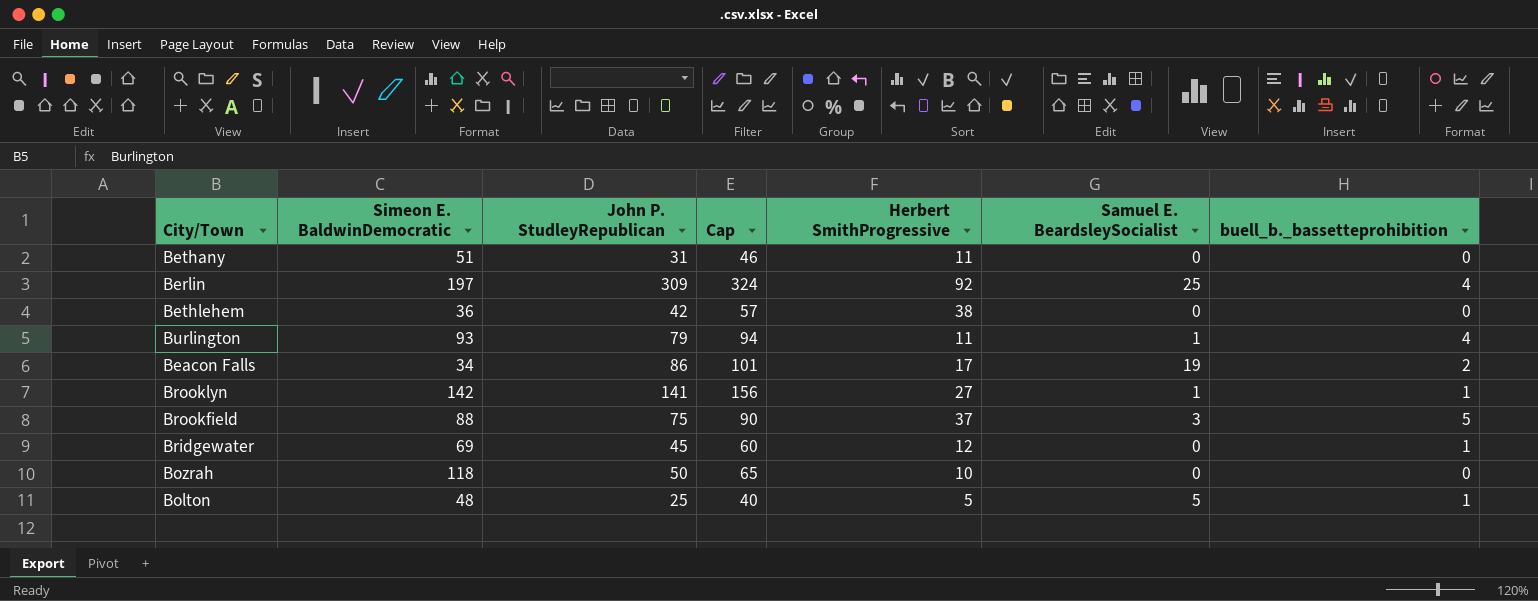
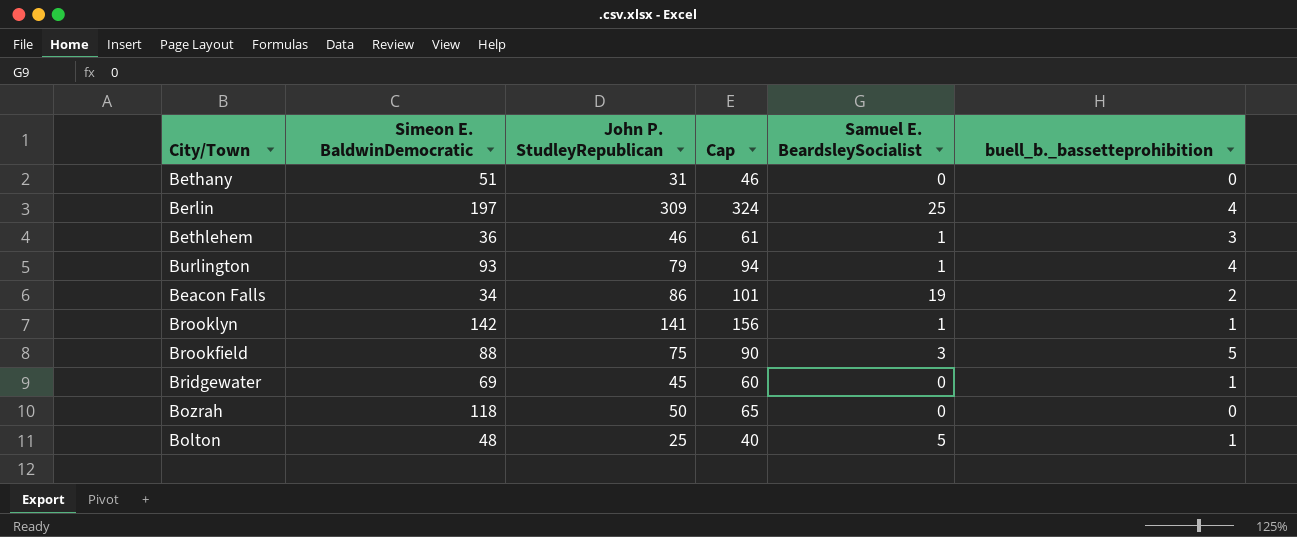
column Herbert SmithProgressive | position: 5 -> none
Bethlehem | John P. StudleyRepublican: 42 -> 46
Bethlehem | Cap: 57 -> 61
Bethlehem | Samuel E. BeardsleySocialist: 0 -> 1
Bethlehem | buell_b._bassetteprohibition: 0 -> 3

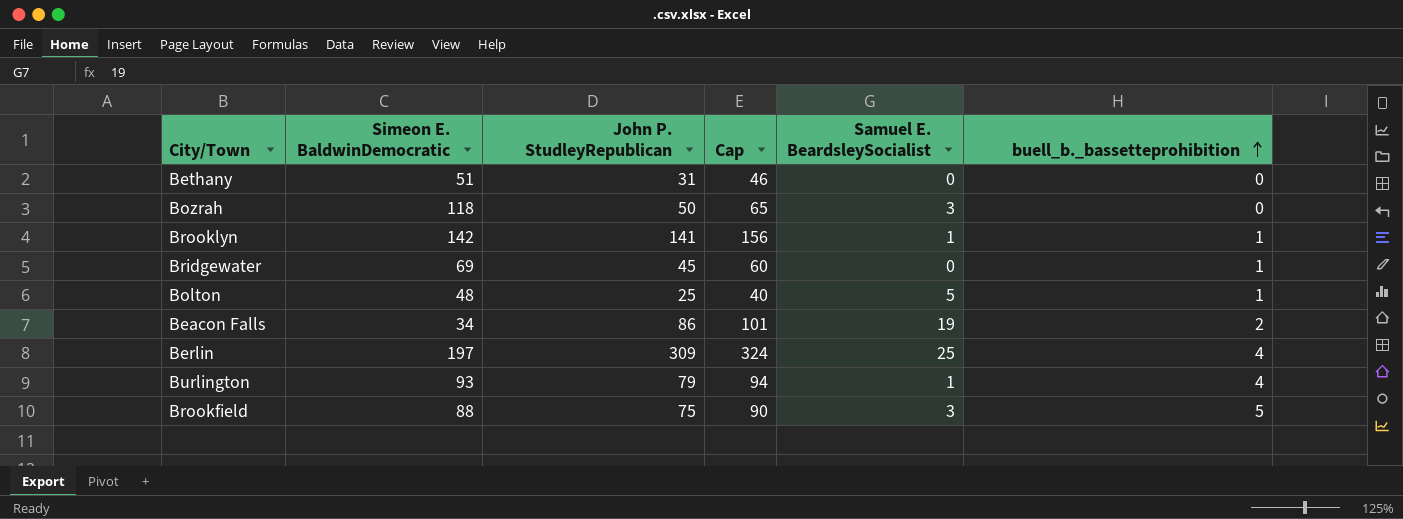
row order: none -> buell_b._bassetteprohibition ascending
row Bethlehem: 36 | 46 | 61 | 1 | 3 -> none
Bozrah | Samuel E. BeardsleySocialist: 0 -> 3

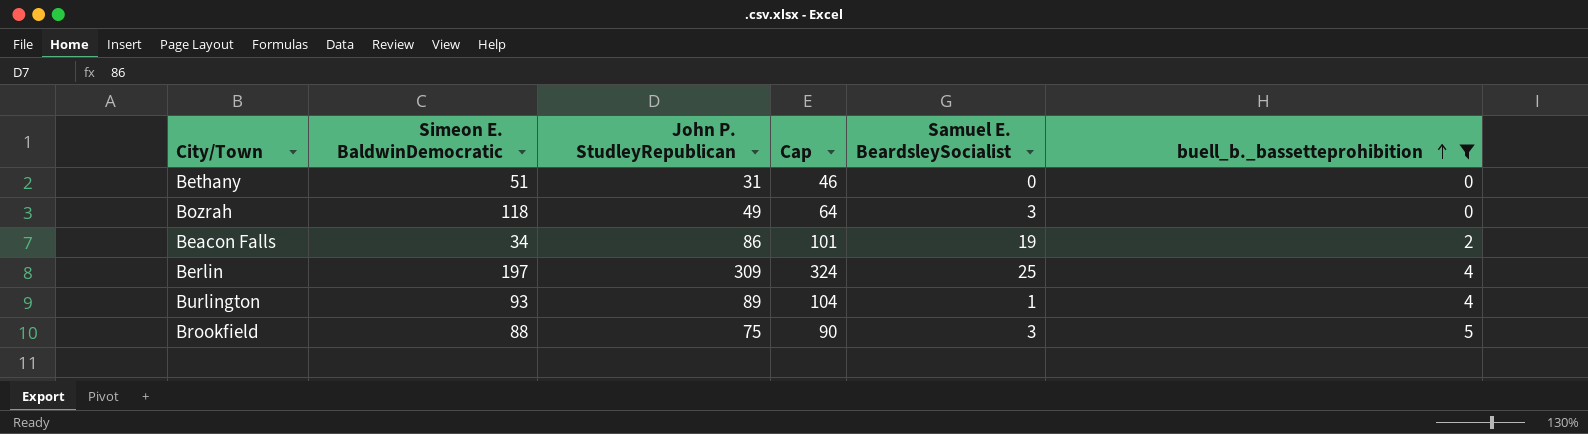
filter: none -> buell_b._bassetteprohibition != 1
Bozrah | John P. StudleyRepublican: 50 -> 49
Bozrah | Cap: 65 -> 64
Burlington | John P. StudleyRepublican: 79 -> 89
Burlington | Cap: 94 -> 104

